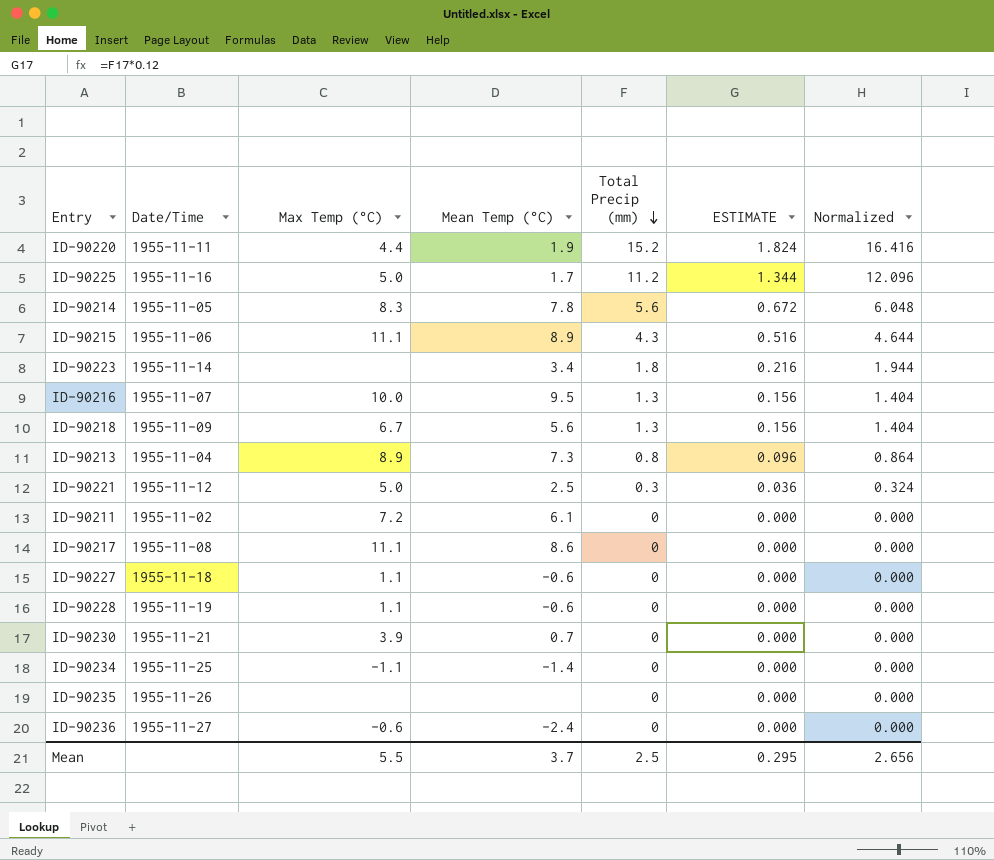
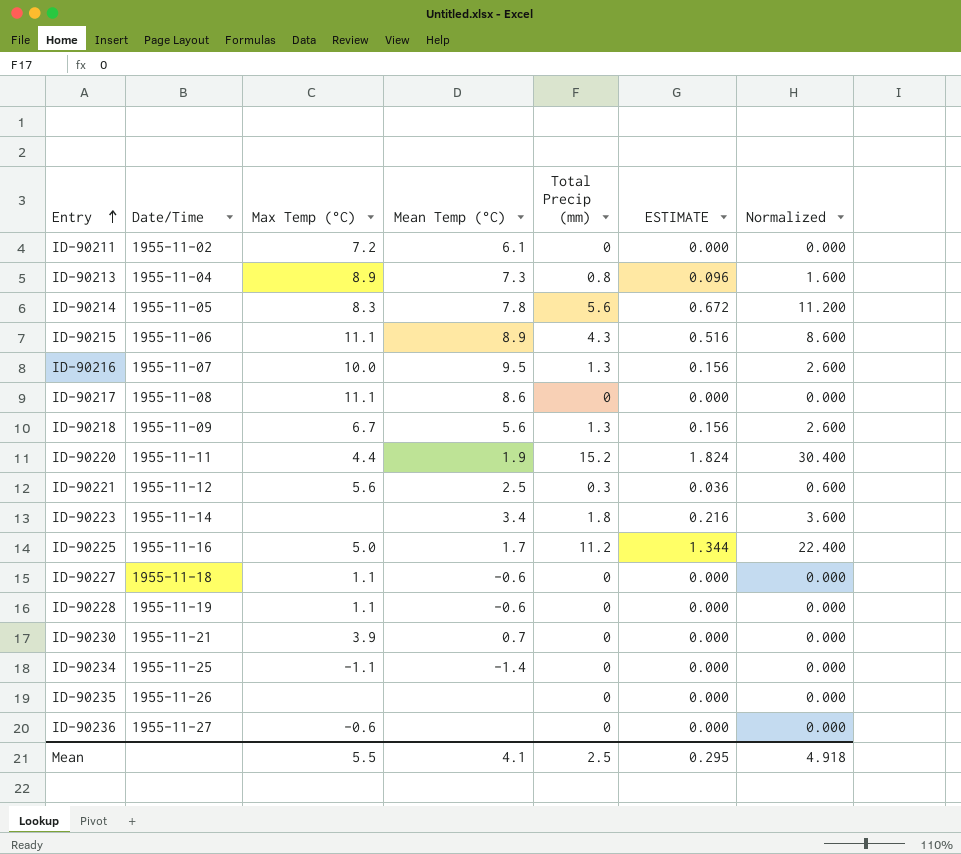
row order: Total Precip (mm) descending -> Entry ascending
column Normalized | formula: [Total Precip (mm)] * 1.08 -> [Total Precip (mm)] * 2
ID-90221 | Max Temp (°C): 5.0 -> 5.6
ID-90236 | Mean Temp (°C): -2.4 -> none
Mean | Mean Temp (°C): 3.7 -> 4.1
Mean | Normalized: 2.656 -> 4.918

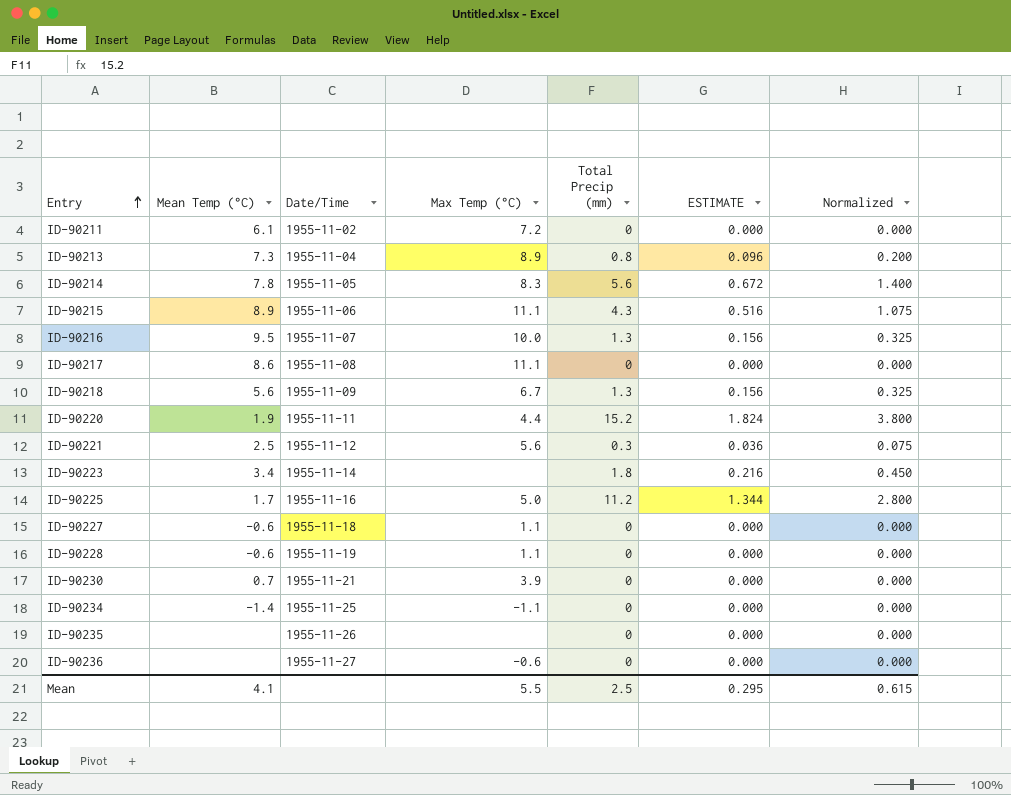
column Mean Temp (°C) | position: 4 -> 2
column Normalized | formula: [Total Precip (mm)] * 2 -> [Total Precip (mm)] * 0.25
Mean | Normalized: 4.918 -> 0.615

